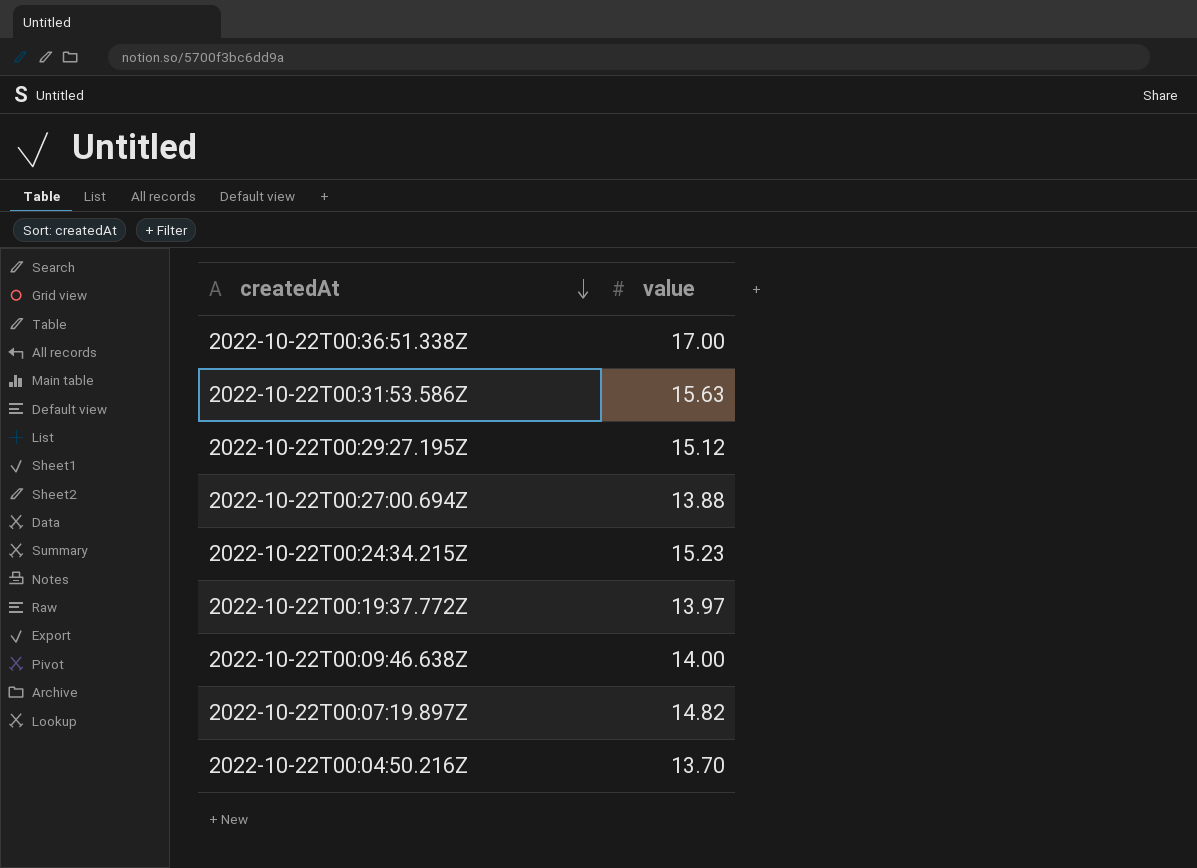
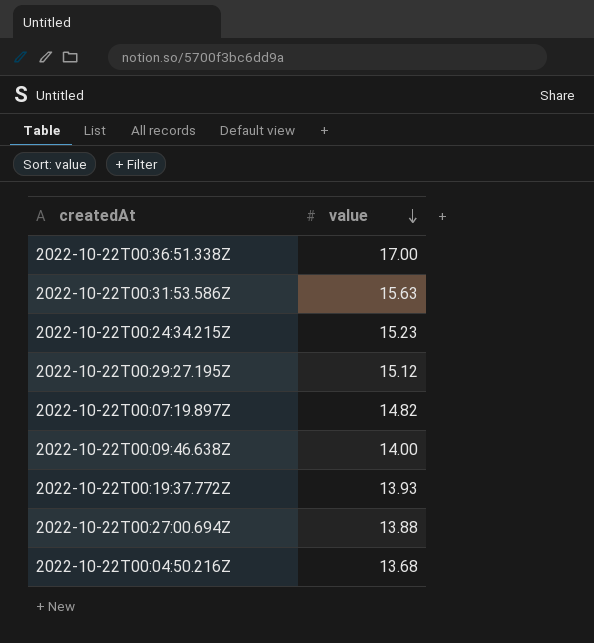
row order: createdAt descending -> value descending
2022-10-22T00:19:37.772Z | value: 13.97 -> 13.93
2022-10-22T00:04:50.216Z | value: 13.70 -> 13.68

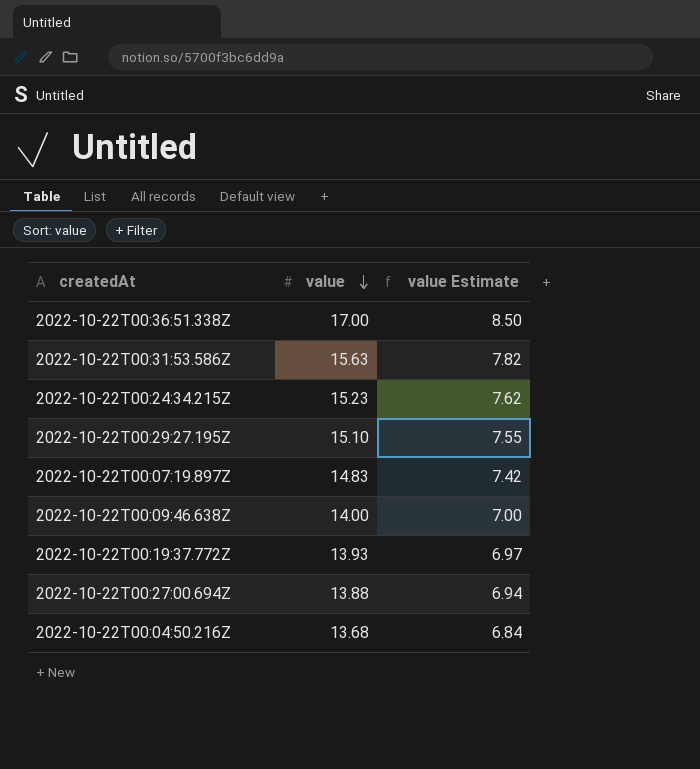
column value Estimate | formula: none -> [value] * 0.5
2022-10-22T00:29:27.195Z | value: 15.12 -> 15.10
2022-10-22T00:07:19.897Z | value: 14.82 -> 14.83

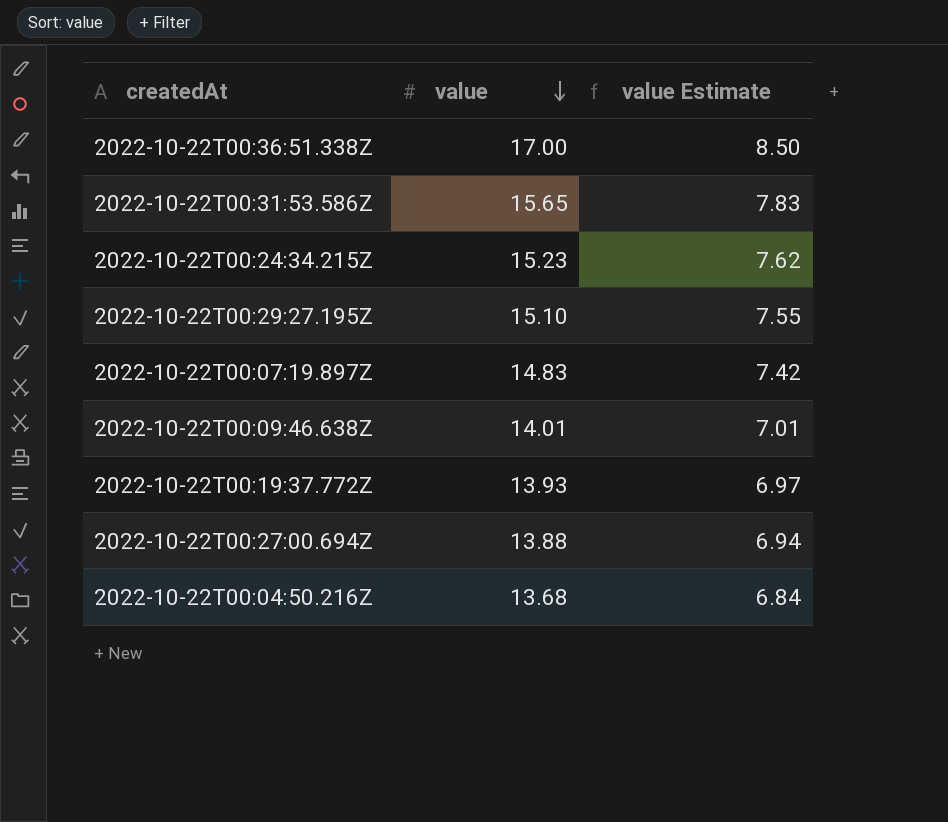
2022-10-22T00:31:53.586Z | value: 15.63 -> 15.65
2022-10-22T00:31:53.586Z | value Estimate: 7.82 -> 7.83
2022-10-22T00:09:46.638Z | value: 14.00 -> 14.01
2022-10-22T00:09:46.638Z | value Estimate: 7.00 -> 7.01

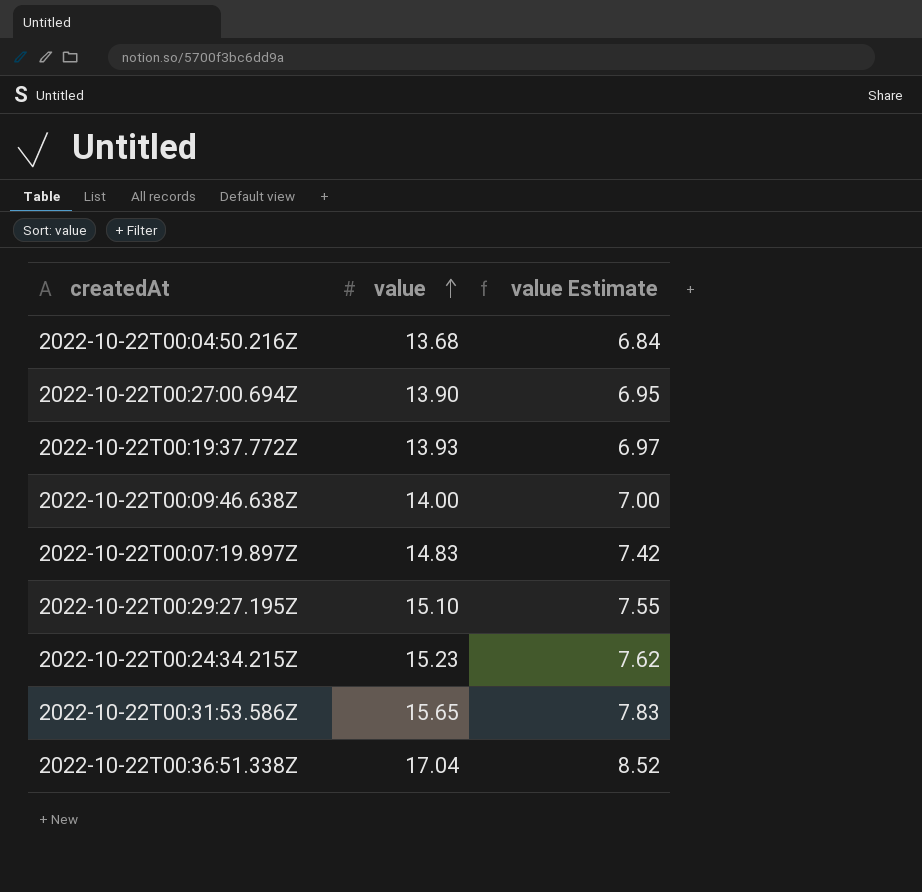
row order: value descending -> value ascending
2022-10-22T00:27:00.694Z | value: 13.88 -> 13.90
2022-10-22T00:27:00.694Z | value Estimate: 6.94 -> 6.95
2022-10-22T00:09:46.638Z | value: 14.01 -> 14.00
2022-10-22T00:09:46.638Z | value Estimate: 7.01 -> 7.00
2022-10-22T00:36:51.338Z | value: 17.00 -> 17.04
2022-10-22T00:36:51.338Z | value Estimate: 8.50 -> 8.52

